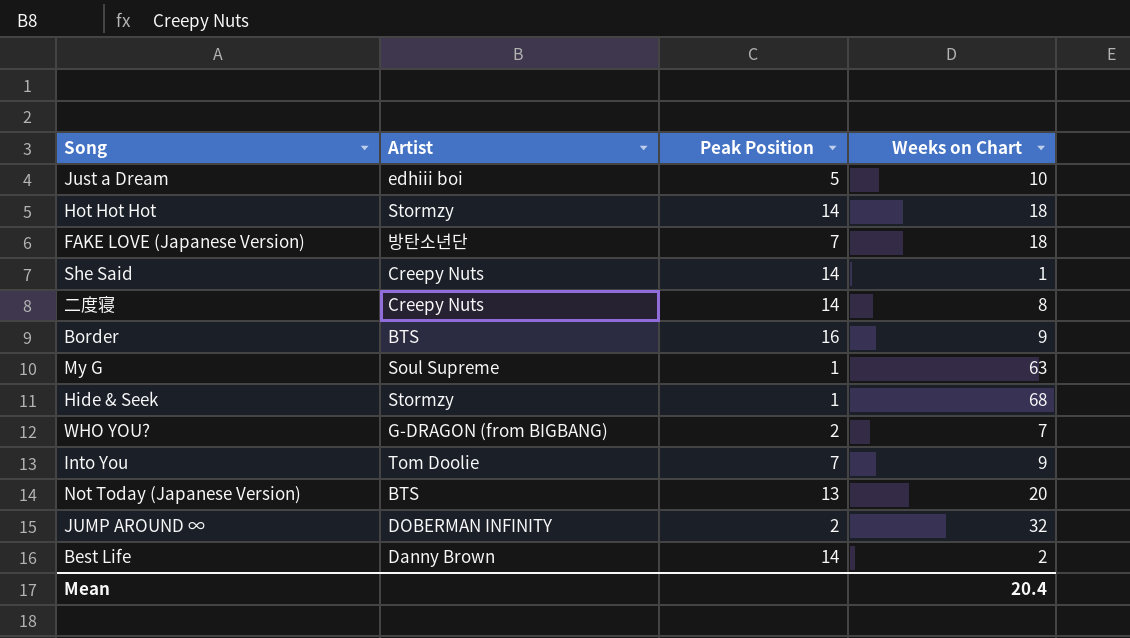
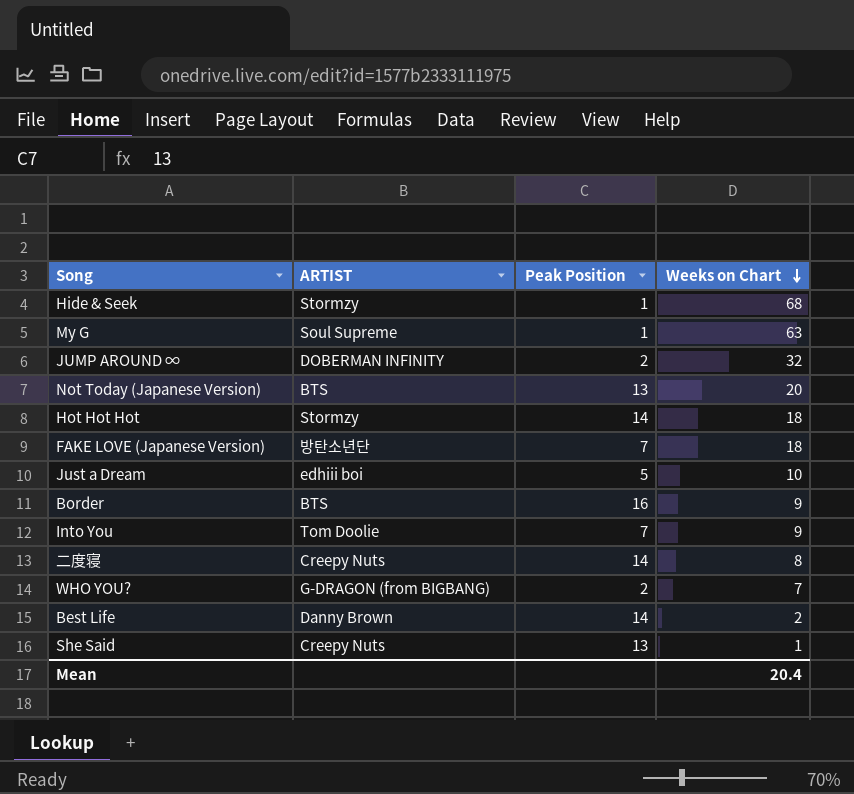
row order: none -> Weeks on Chart descending
column name: Artist -> ARTIST
She Said | Peak Position: 14 -> 13

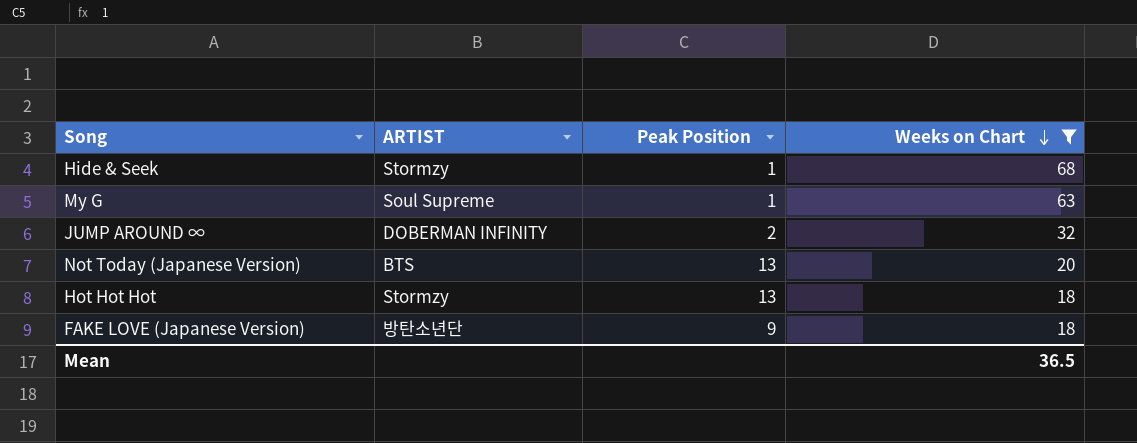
filter: none -> Weeks on Chart >= 18
Hot Hot Hot | Peak Position: 14 -> 13
FAKE LOVE (Japanese Version) | Peak Position: 7 -> 9
Mean | Weeks on Chart: 20.4 -> 36.5

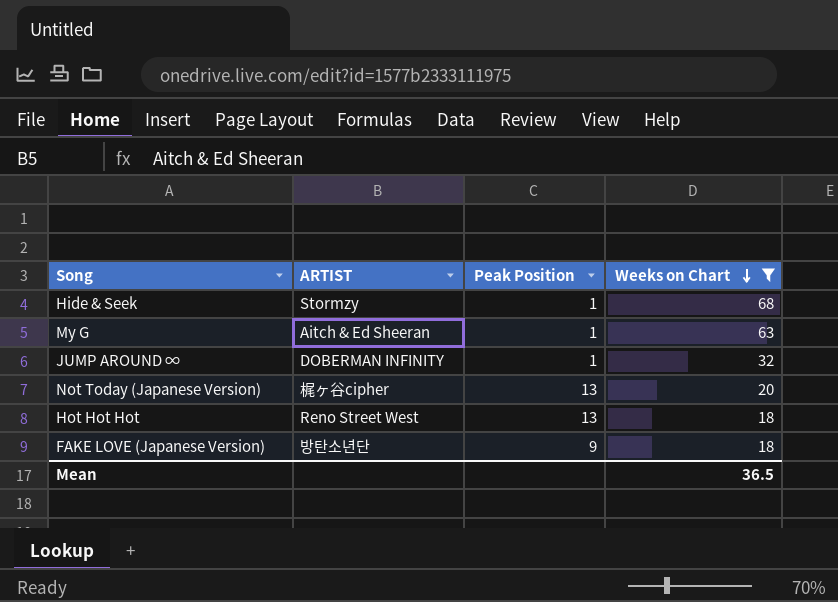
My G | ARTIST: Soul Supreme -> Aitch & Ed Sheeran
JUMP AROUND ∞ | Peak Position: 2 -> 1
Not Today (Japanese Version) | ARTIST: BTS -> 梶ヶ谷cipher
Hot Hot Hot | ARTIST: Stormzy -> Reno Street West

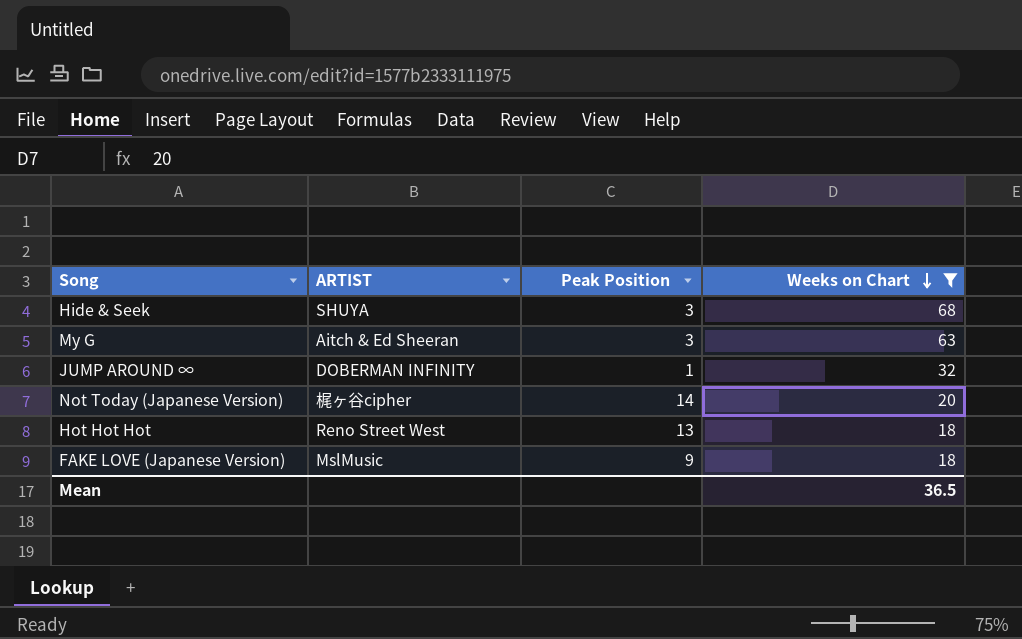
Hide & Seek | ARTIST: Stormzy -> SHUYA
Hide & Seek | Peak Position: 1 -> 3
My G | Peak Position: 1 -> 3
Not Today (Japanese Version) | Peak Position: 13 -> 14
FAKE LOVE (Japanese Version) | ARTIST: 방탄소년단 -> MslMusic

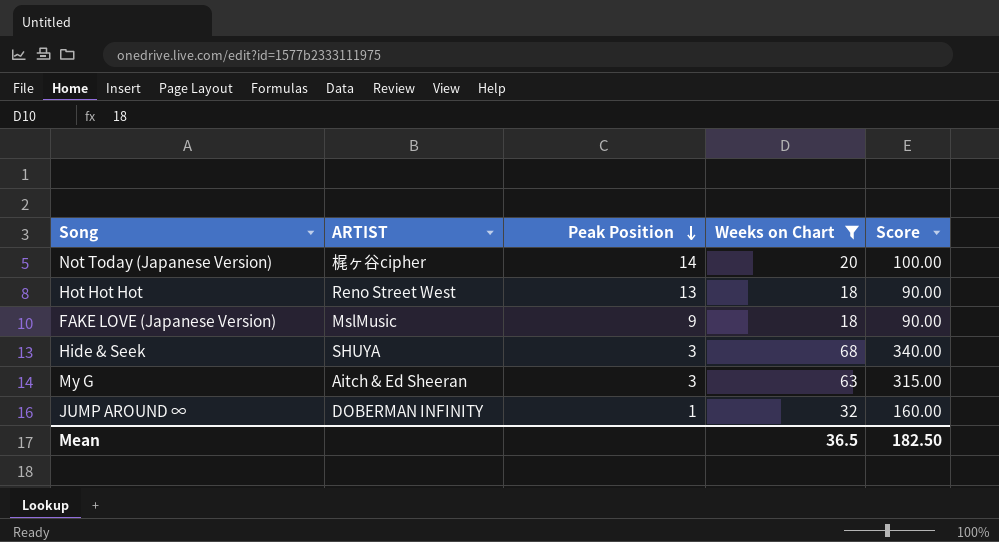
row order: Weeks on Chart descending -> Peak Position descending
column Score | formula: none -> [Weeks on Chart] * 5

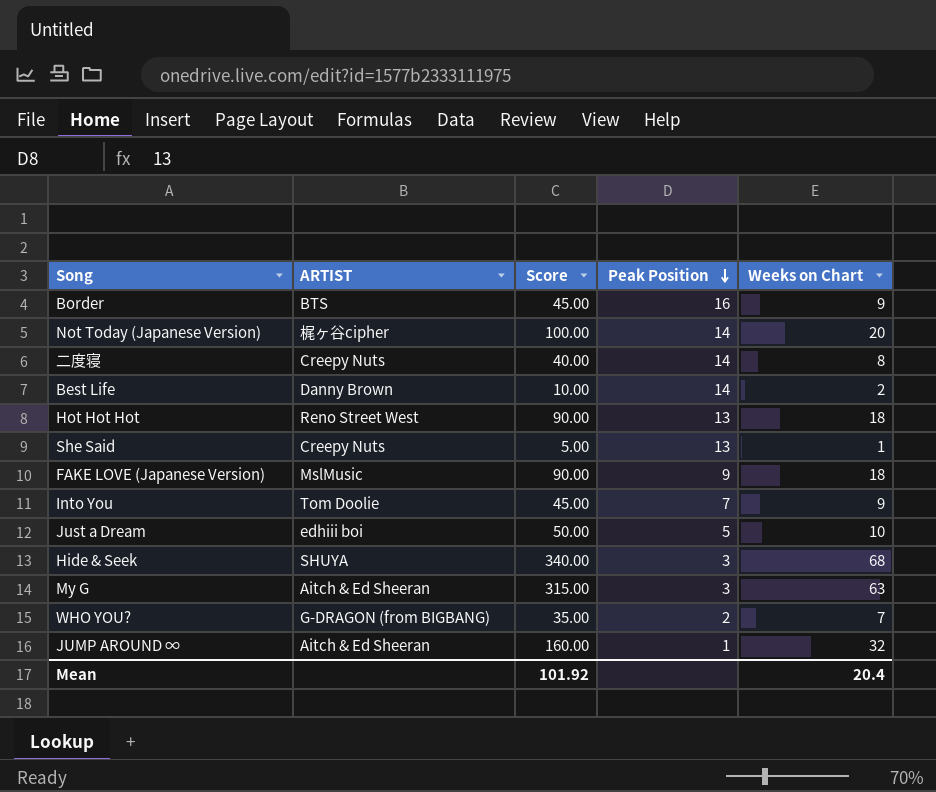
filter: Weeks on Chart >= 18 -> none
column Score | position: 5 -> 3
JUMP AROUND ∞ | ARTIST: DOBERMAN INFINITY -> Aitch & Ed Sheeran
Mean | Score: 182.50 -> 101.92
Mean | Weeks on Chart: 36.5 -> 20.4

